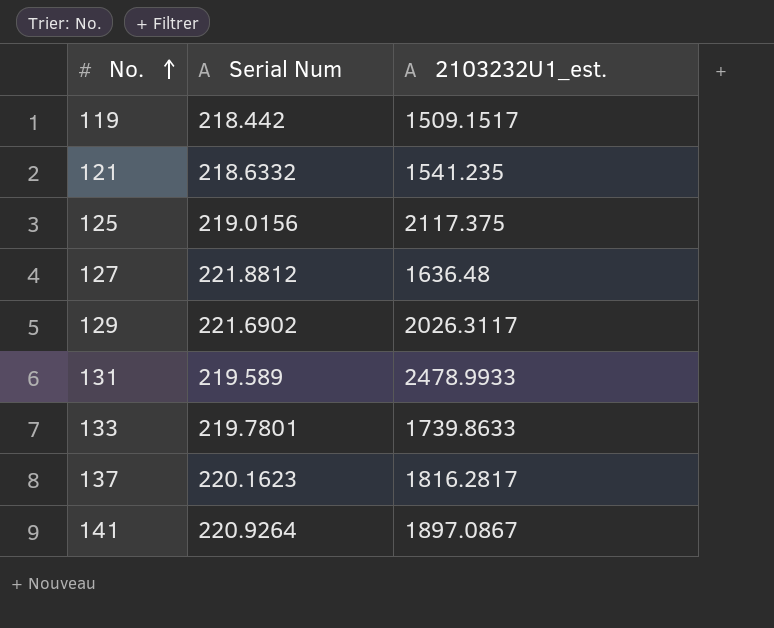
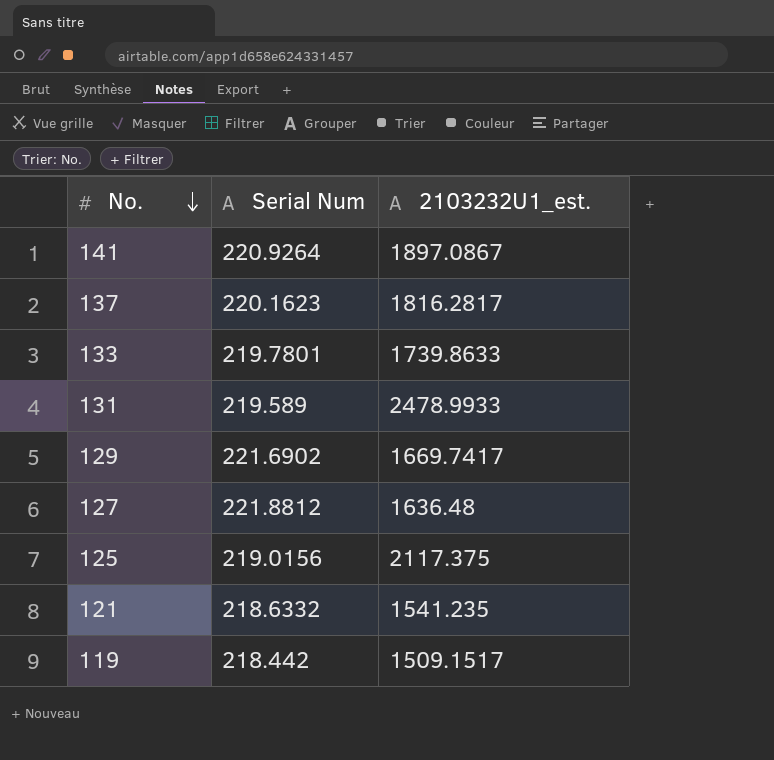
row order: No. ascending -> No. descending
129 | 2103232U1_est.: 2026.3117 -> 1669.7417

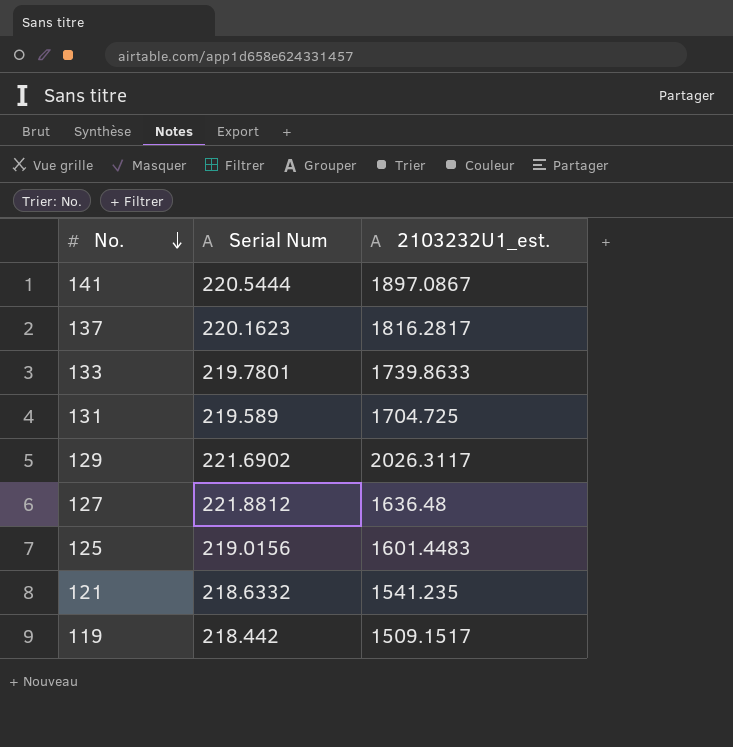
141 | Serial Num: 220.9264 -> 220.5444
131 | 2103232U1_est.: 2478.9933 -> 1704.725
129 | 2103232U1_est.: 1669.7417 -> 2026.3117
125 | 2103232U1_est.: 2117.375 -> 1601.4483

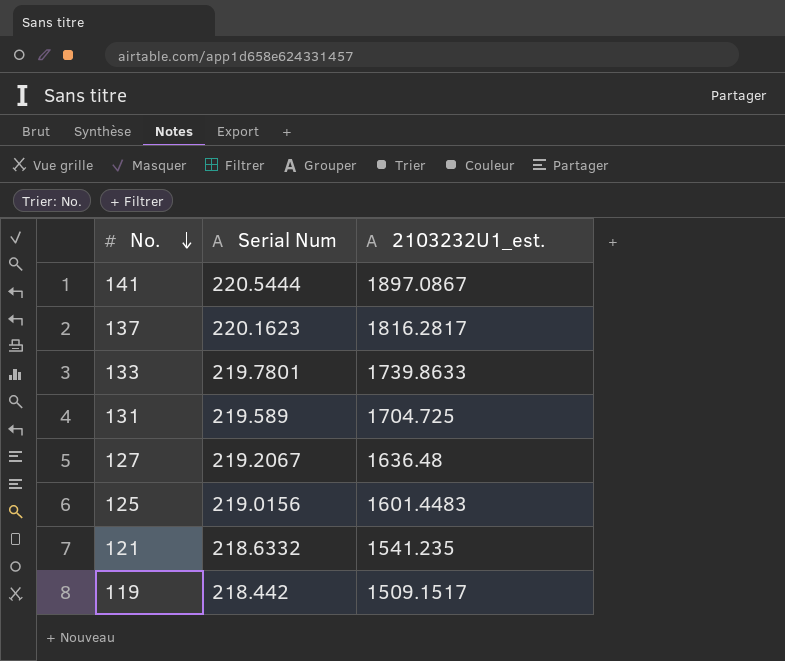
row 129: 221.6902 | 2026.3117 -> none
127 | Serial Num: 221.8812 -> 219.2067

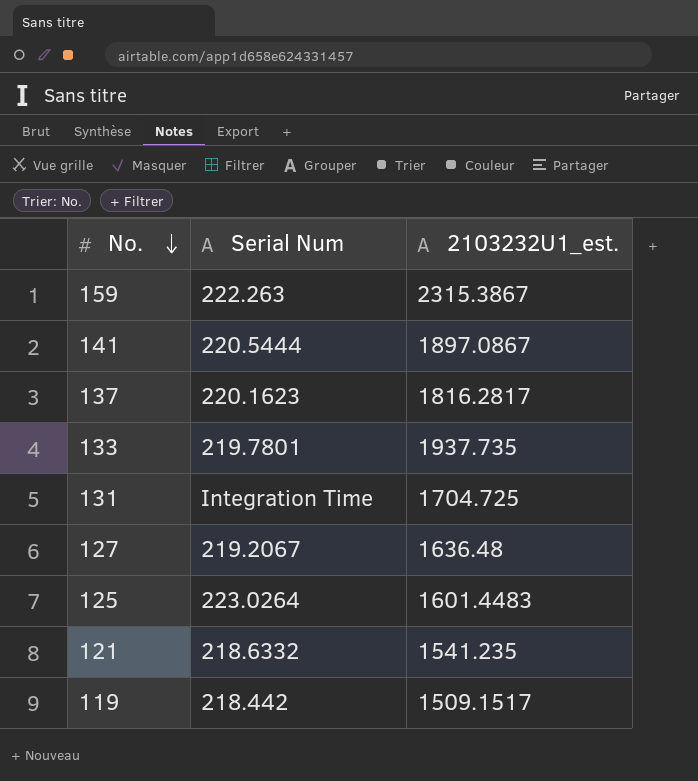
row 159: none -> 222.263 | 2315.3867
133 | 2103232U1_est.: 1739.8633 -> 1937.735
131 | Serial Num: 219.589 -> Integration Time
125 | Serial Num: 219.0156 -> 223.0264

